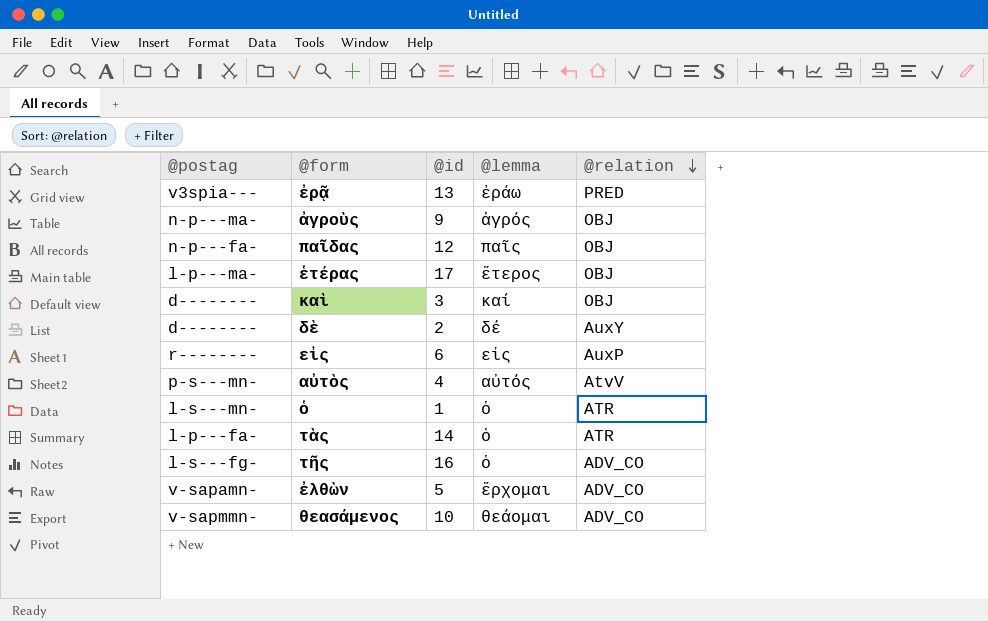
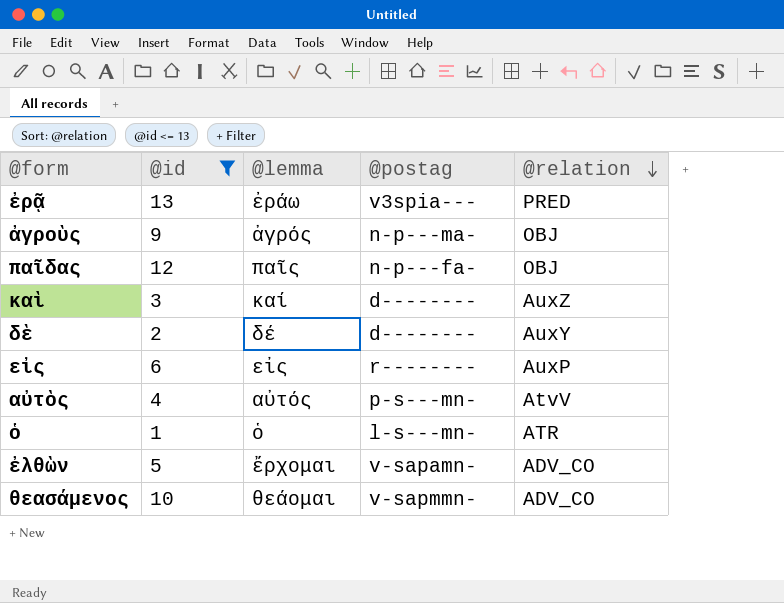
filter: none -> @id <= 13
column @postag | position: 1 -> 4
καὶ | @relation: OBJ -> AuxZ

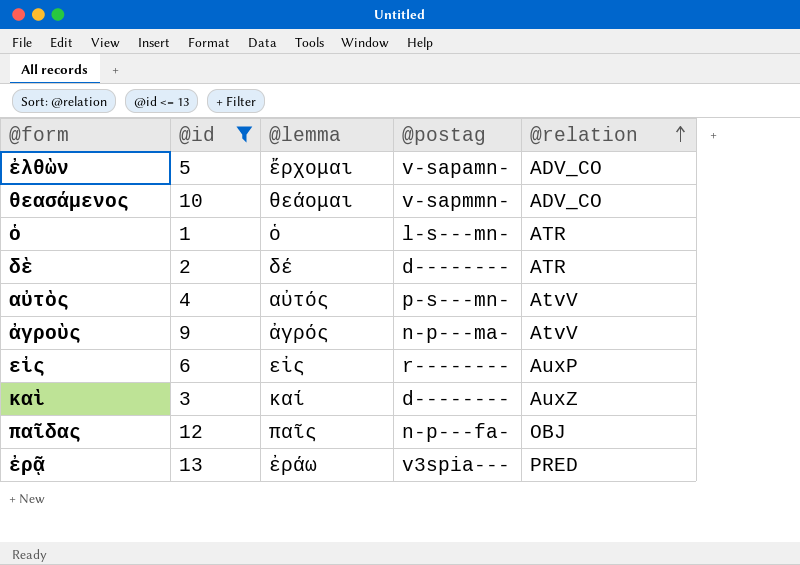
row order: @relation descending -> @relation ascending
δὲ | @relation: AuxY -> ATR
ἀγροὺς | @relation: OBJ -> AtvV

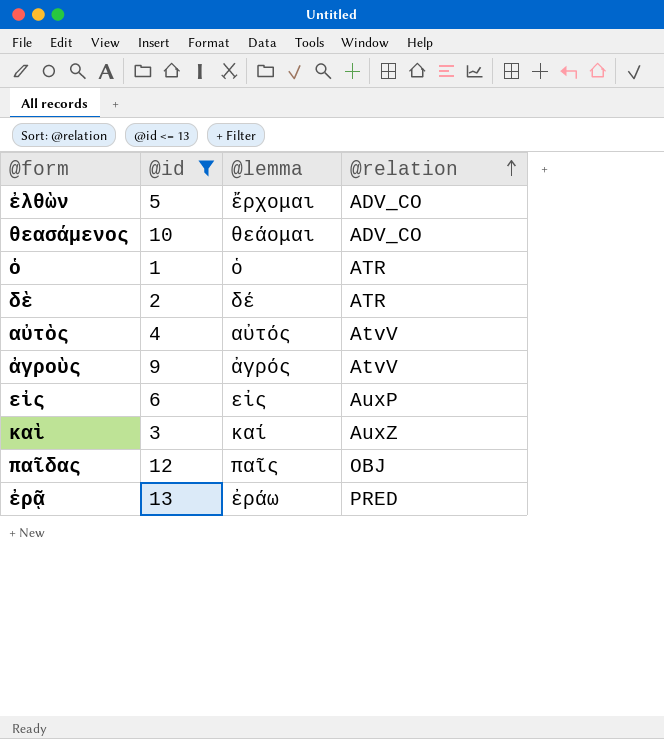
column @postag | position: 4 -> none

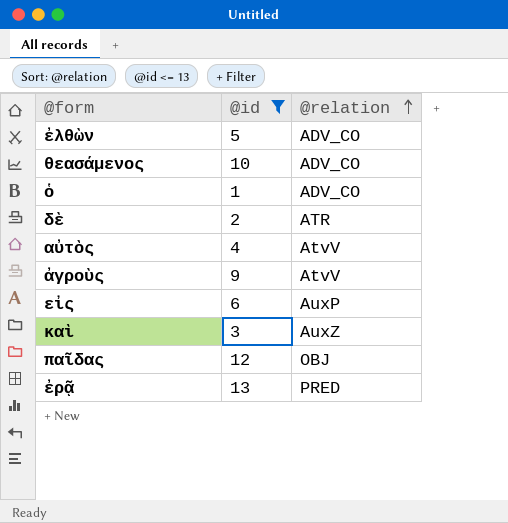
column @lemma | position: 3 -> none
ὁ | @relation: ATR -> ADV_CO

